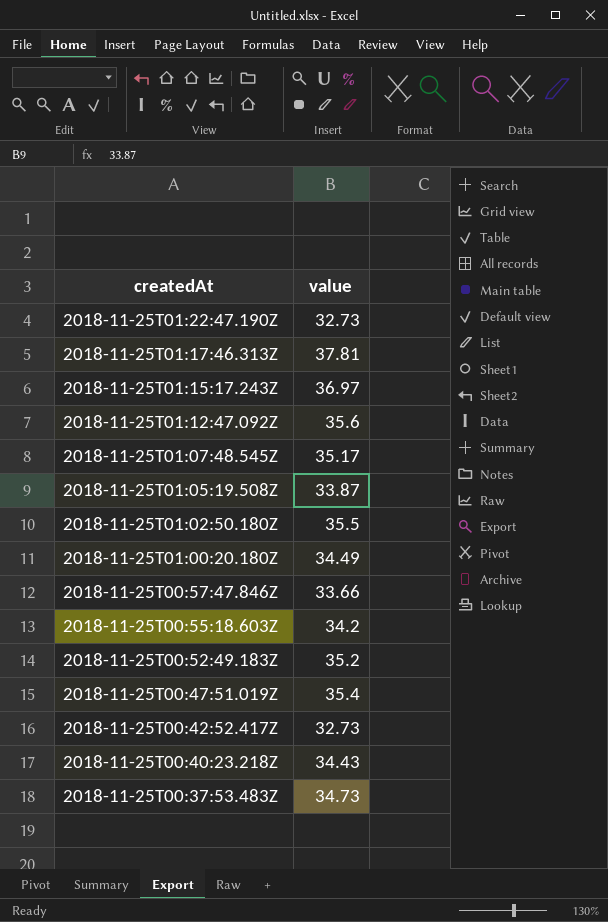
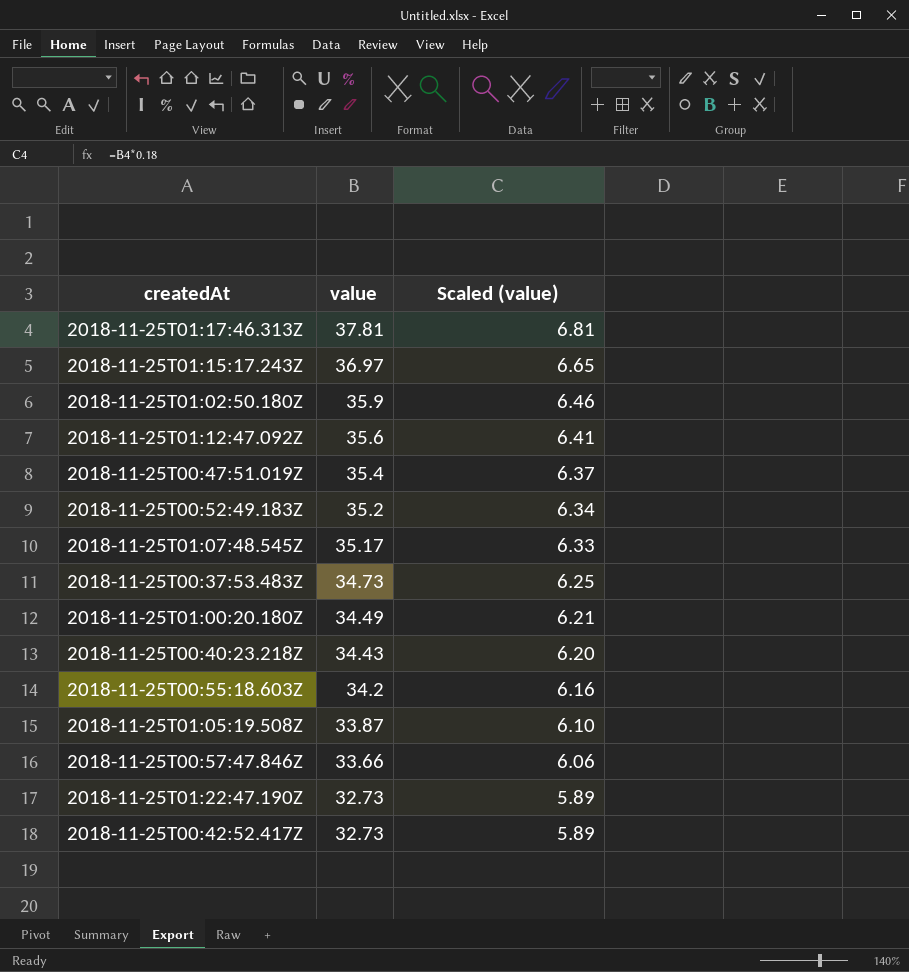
row order: createdAt descending -> value descending
column Scaled (value) | formula: none -> [value] * 0.18
2018-11-25T01:02:50.180Z | value: 35.5 -> 35.9

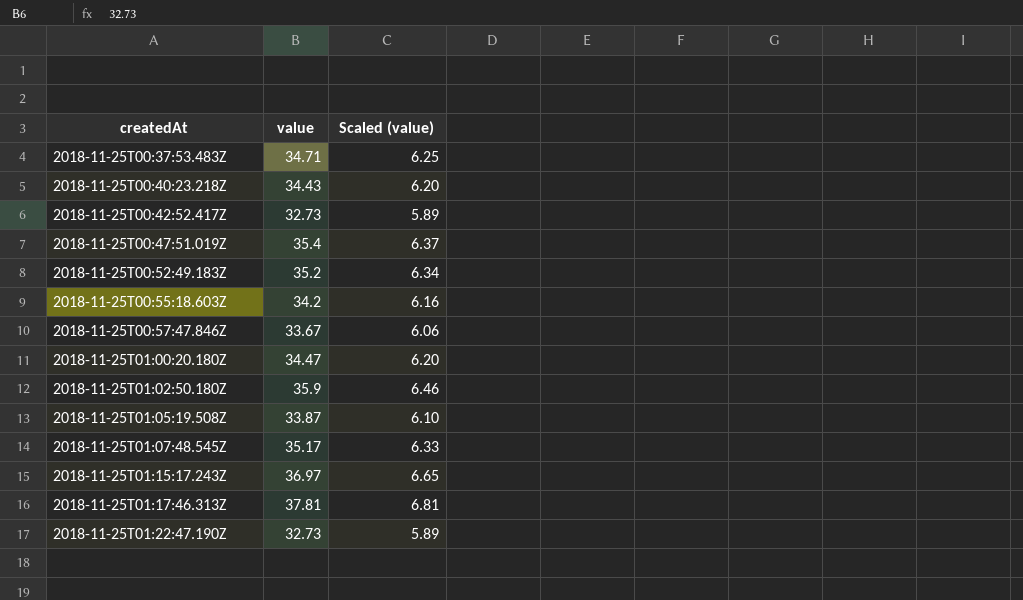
row order: value descending -> createdAt ascending
row 2018-11-25T01:12:47.092Z: 35.6 | 6.41 -> none
2018-11-25T00:37:53.483Z | value: 34.73 -> 34.71
2018-11-25T00:57:47.846Z | value: 33.66 -> 33.67
2018-11-25T01:00:20.180Z | value: 34.49 -> 34.47
2018-11-25T01:00:20.180Z | Scaled (value): 6.21 -> 6.20

